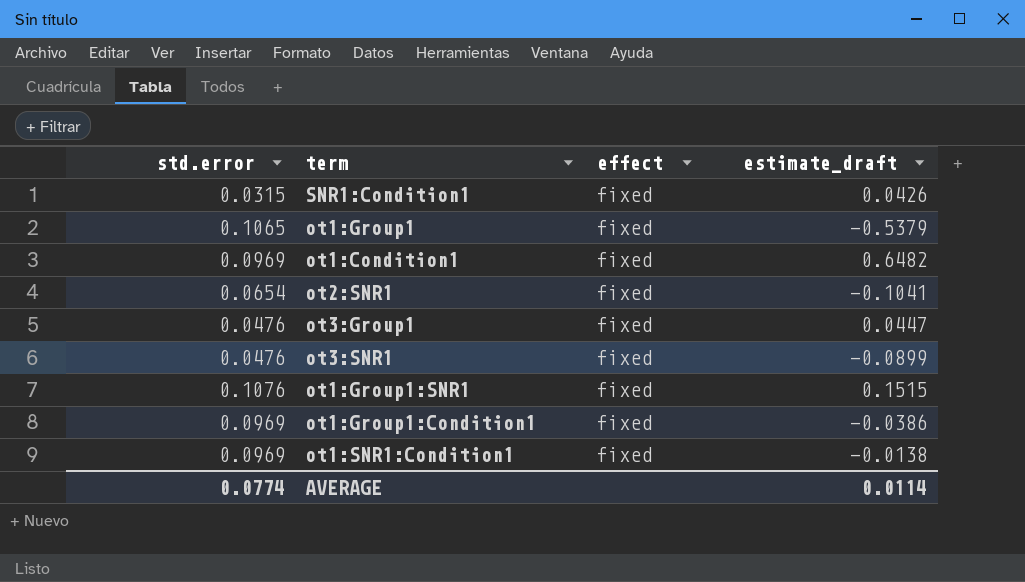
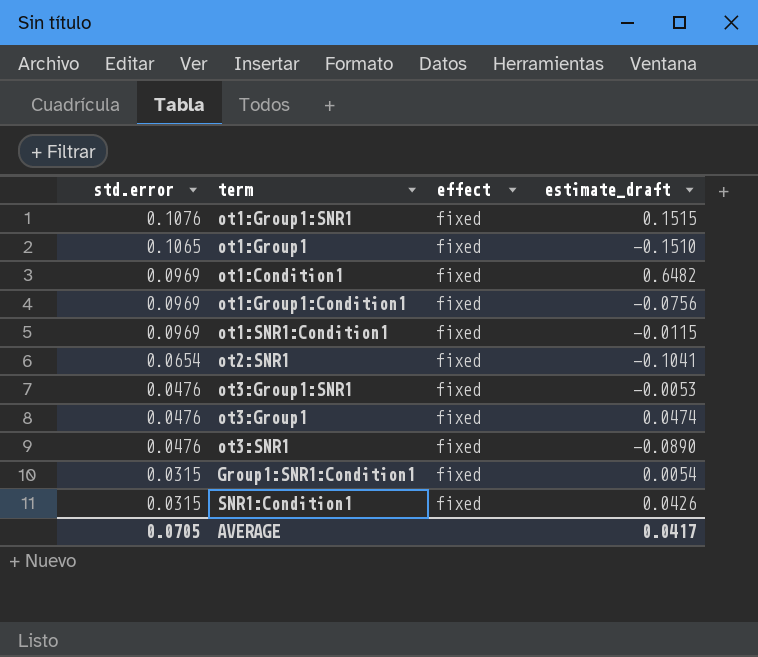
row order: none -> std.error descending
ot1:Group1 | estimate_draft: -0.5379 -> -0.1510
ot1:Group1:Condition1 | estimate_draft: -0.0386 -> -0.0756
ot1:SNR1:Condition1 | estimate_draft: -0.0138 -> -0.0115
row ot3:Group1:SNR1: none -> 0.0476 | fixed | -0.0053
ot3:Group1 | estimate_draft: 0.0447 -> 0.0474
ot3:SNR1 | estimate_draft: -0.0899 -> -0.0890
row Group1:SNR1:Condition1: none -> 0.0315 | fixed | 0.0054
AVERAGE | std.error: 0.0774 -> 0.0705
AVERAGE | estimate_draft: 0.0114 -> 0.0417

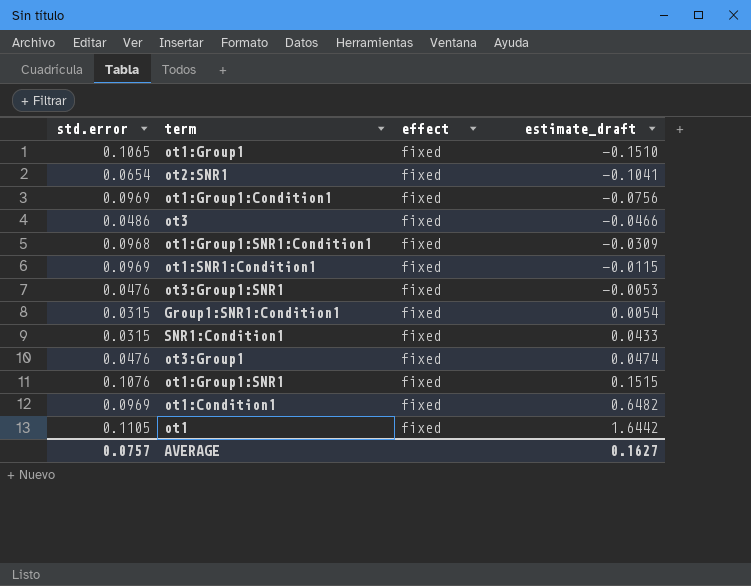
row order: std.error descending -> estimate_draft ascending
row ot3:SNR1: 0.0476 | fixed | -0.0890 -> none
row ot3: none -> 0.0486 | fixed | -0.0466
row ot1:Group1:SNR1:Condition1: none -> 0.0968 | fixed | -0.0309
SNR1:Condition1 | estimate_draft: 0.0426 -> 0.0433
row ot1: none -> 0.1105 | fixed | 1.6442
AVERAGE | std.error: 0.0705 -> 0.0757
AVERAGE | estimate_draft: 0.0417 -> 0.1627

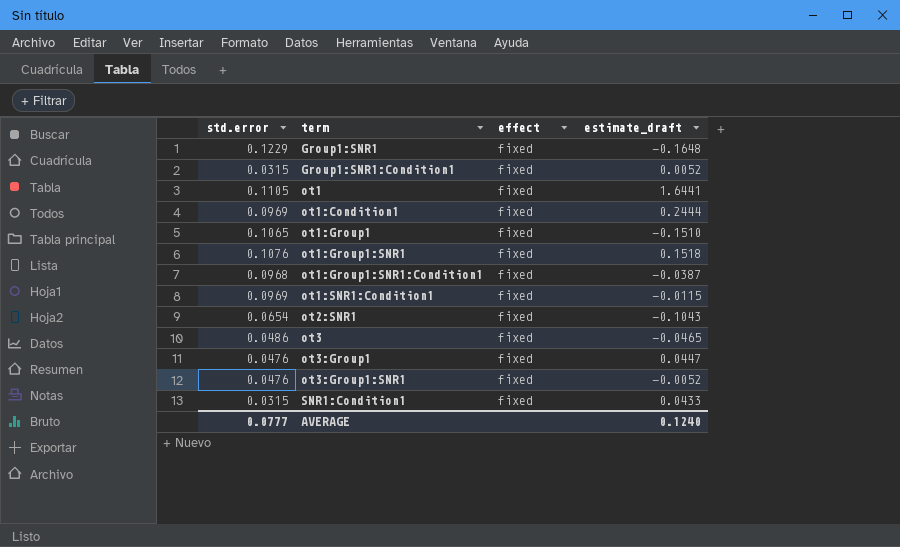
row order: estimate_draft ascending -> term ascending
row ot1:Group1:Condition1: 0.0969 | fixed | -0.0756 -> none
row Group1:SNR1: none -> 0.1229 | fixed | -0.1648
Group1:SNR1:Condition1 | estimate_draft: 0.0054 -> 0.0052
ot1 | estimate_draft: 1.6442 -> 1.6441
ot1:Condition1 | estimate_draft: 0.6482 -> 0.2444
ot1:Group1:SNR1 | estimate_draft: 0.1515 -> 0.1518
ot1:Group1:SNR1:Condition1 | estimate_draft: -0.0309 -> -0.0387
ot2:SNR1 | estimate_draft: -0.1041 -> -0.1043
ot3 | estimate_draft: -0.0466 -> -0.0465
ot3:Group1 | estimate_draft: 0.0474 -> 0.0447
ot3:Group1:SNR1 | estimate_draft: -0.0053 -> -0.0052
AVERAGE | std.error: 0.0757 -> 0.0777
AVERAGE | estimate_draft: 0.1627 -> 0.1240

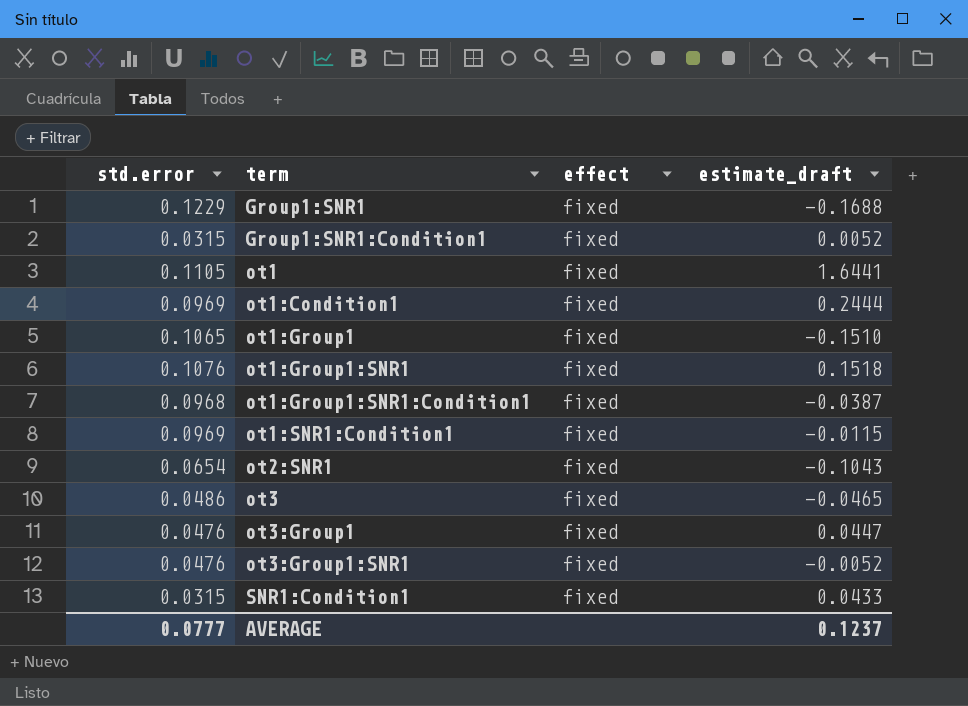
Group1:SNR1 | estimate_draft: -0.1648 -> -0.1688
AVERAGE | estimate_draft: 0.1240 -> 0.1237

